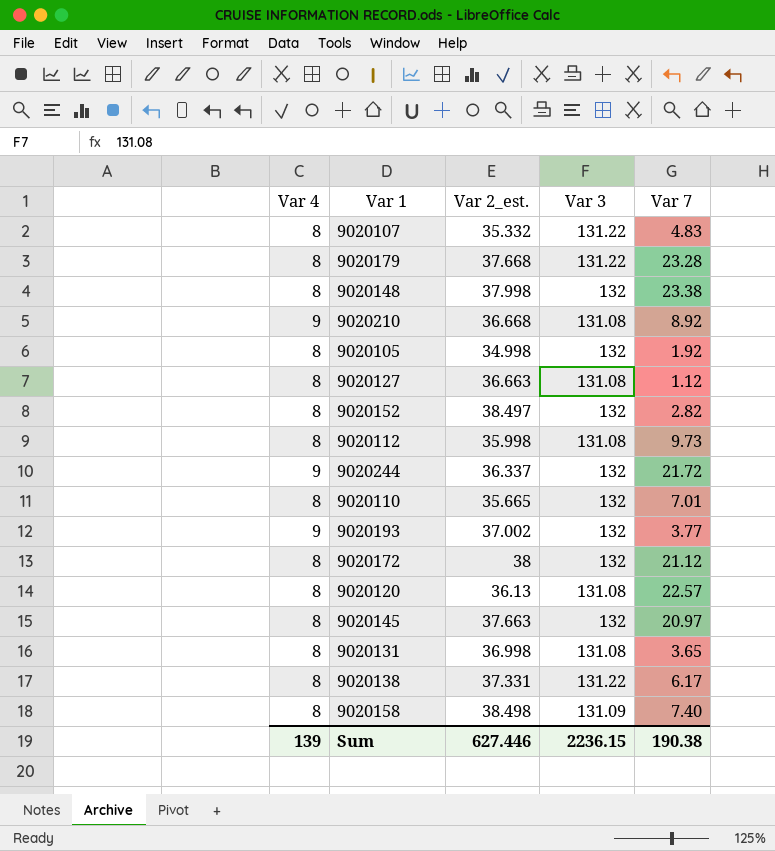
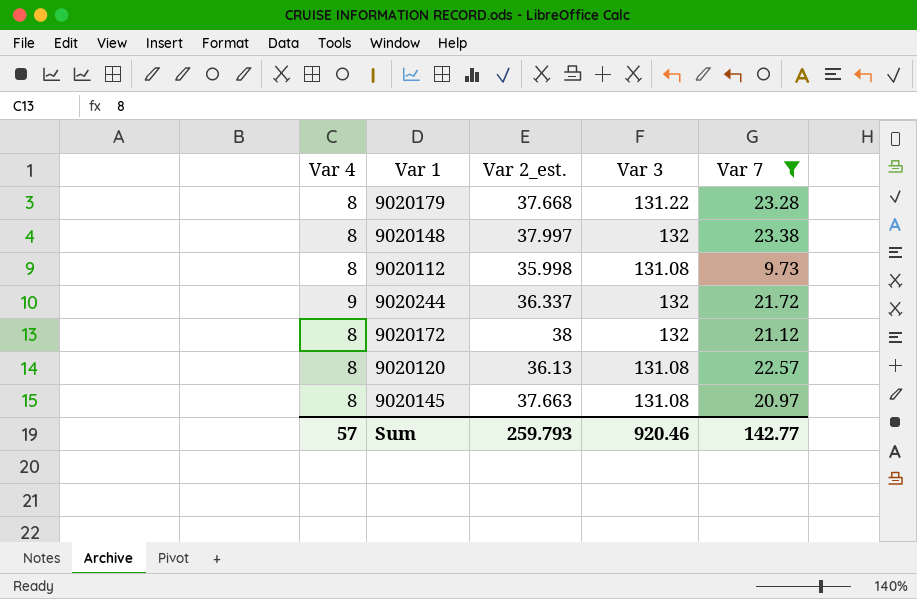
filter: none -> Var 7 >= 9.73
9020148 | Var 2_est.: 37.998 -> 37.997
9020145 | Var 3: 132 -> 131.08
Sum | Var 4: 139 -> 57
Sum | Var 2_est.: 627.446 -> 259.793
Sum | Var 3: 2236.15 -> 920.46
Sum | Var 7: 190.38 -> 142.77

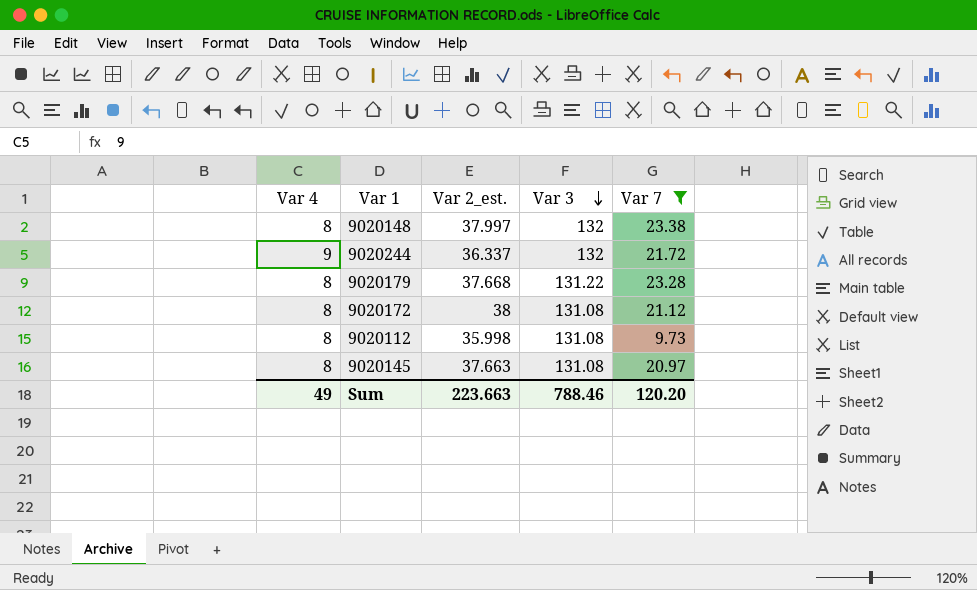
row order: none -> Var 3 descending
row 9020120: 8 | 36.13 | 131.08 | 22.57 -> none
9020172 | Var 3: 132 -> 131.08
Sum | Var 4: 57 -> 49
Sum | Var 2_est.: 259.793 -> 223.663
Sum | Var 3: 920.46 -> 788.46
Sum | Var 7: 142.77 -> 120.20

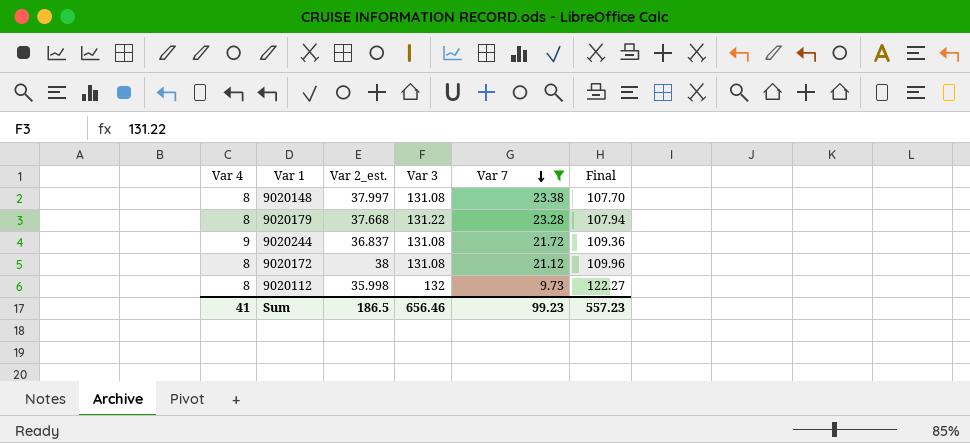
row order: Var 3 descending -> Var 7 descending
column Final | formula: none -> [Var 3] - [Var 7]
row 9020145: 8 | 37.663 | 131.08 | 20.97 -> none
9020148 | Var 3: 132 -> 131.08
9020244 | Var 2_est.: 36.337 -> 36.837
9020244 | Var 3: 132 -> 131.08
9020112 | Var 3: 131.08 -> 132
Sum | Var 4: 49 -> 41
Sum | Var 2_est.: 223.663 -> 186.5
Sum | Var 3: 788.46 -> 656.46
Sum | Var 7: 120.20 -> 99.23

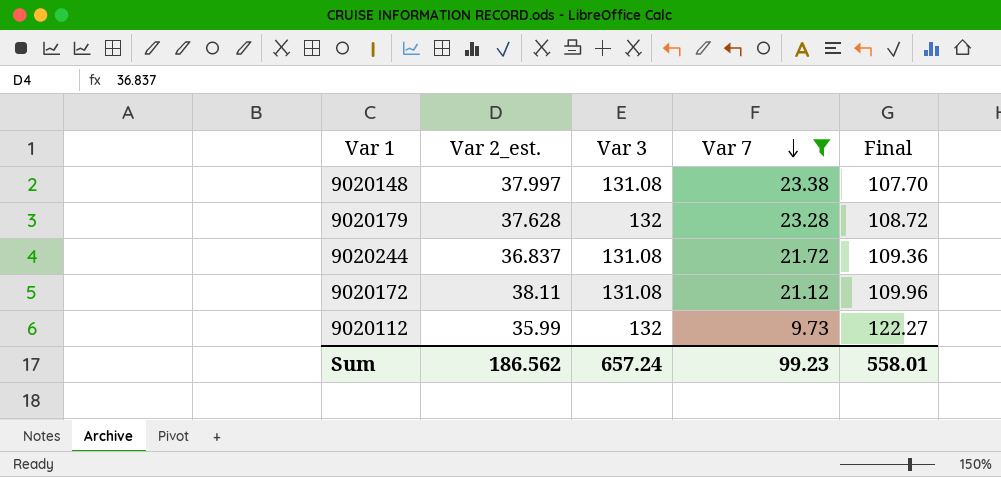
column Var 4 | position: 1 -> none
9020179 | Var 2_est.: 37.668 -> 37.628
9020179 | Var 3: 131.22 -> 132
9020179 | Final: 107.94 -> 108.72
9020172 | Var 2_est.: 38 -> 38.11
9020112 | Var 2_est.: 35.998 -> 35.99
Sum | Var 2_est.: 186.5 -> 186.562
Sum | Var 3: 656.46 -> 657.24
Sum | Final: 557.23 -> 558.01

